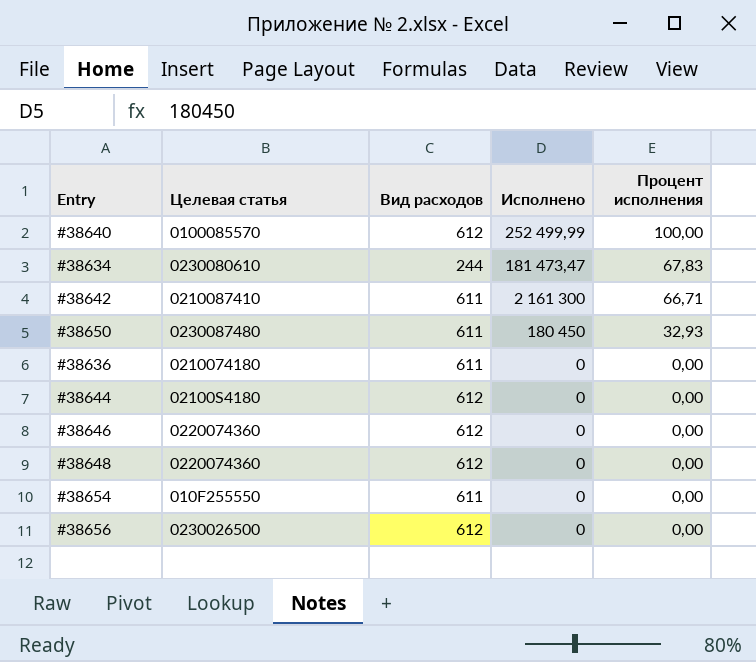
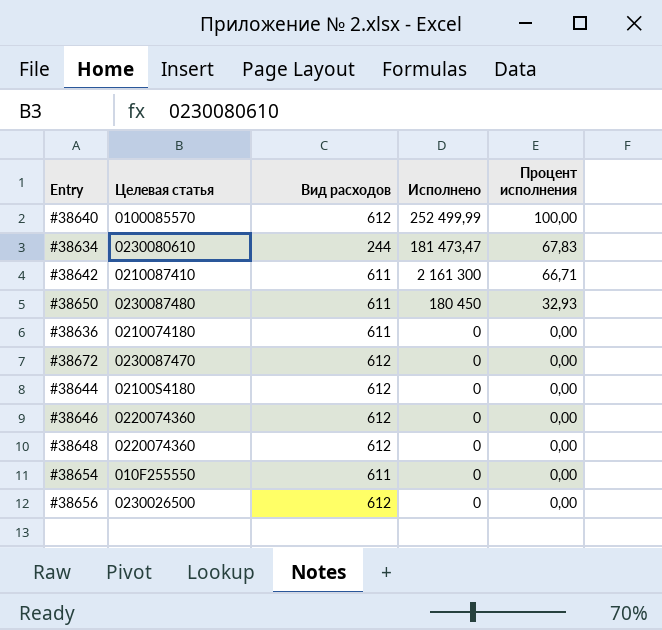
row #38672: none -> 0230087470 | 612 | 0 | 0,00

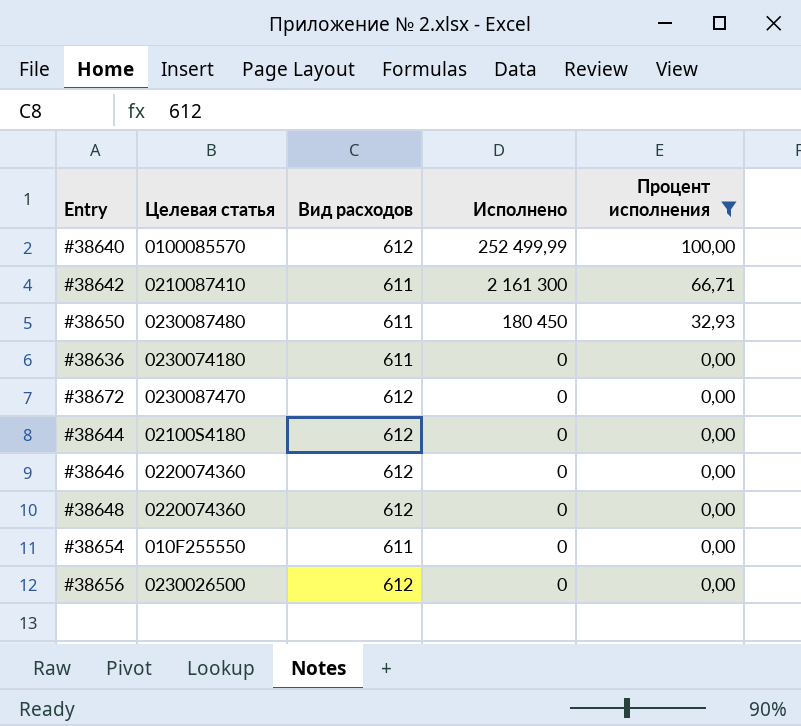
filter: none -> Процент исполнения != 67,83
#38636 | Целевая статья: 0210074180 -> 0230074180

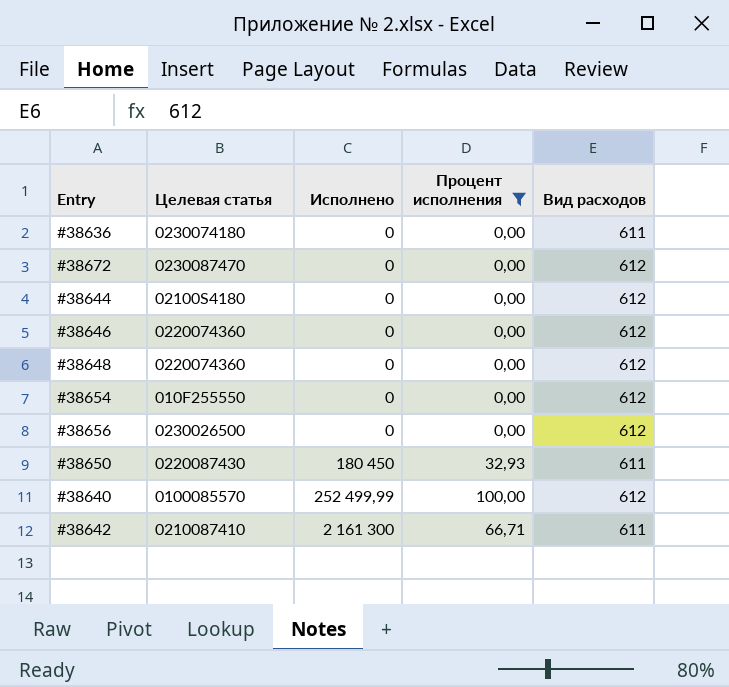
row order: Процент исполнения descending -> Исполнено ascending
column Вид расходов | position: 3 -> 5
#38654 | Вид расходов: 611 -> 612
#38650 | Целевая статья: 0230087480 -> 0220087430

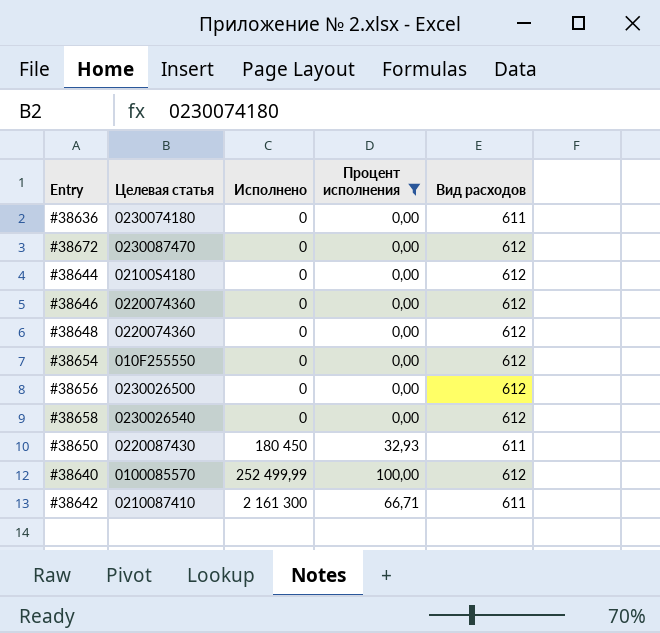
row #38658: none -> 0230026540 | 0 | 0,00 | 612

